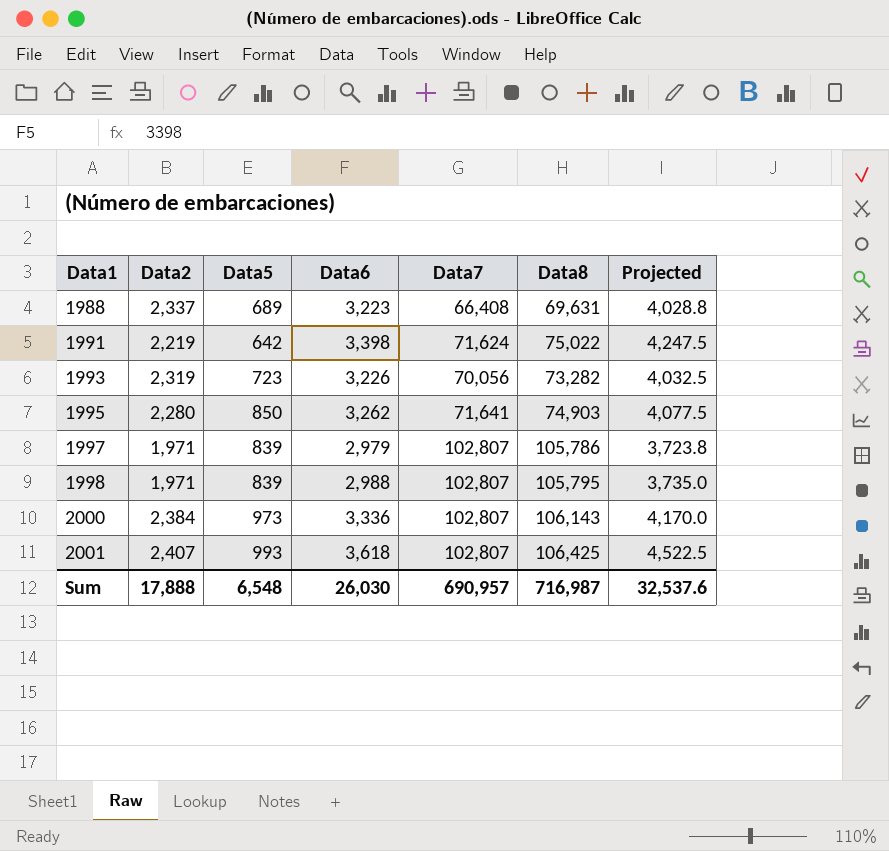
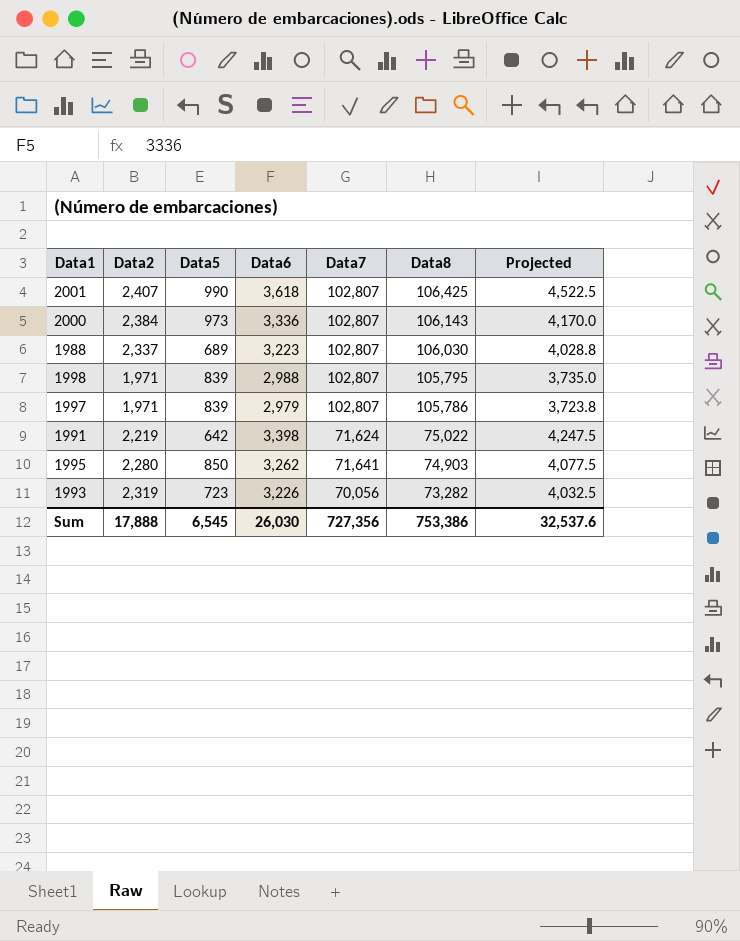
row order: Data1 ascending -> Data8 descending
2001 | Data5: 993 -> 990
1988 | Data7: 66,408 -> 102,807
1988 | Data8: 69,631 -> 106,030
Sum | Data5: 6,548 -> 6,545
Sum | Data7: 690,957 -> 727,356
Sum | Data8: 716,987 -> 753,386

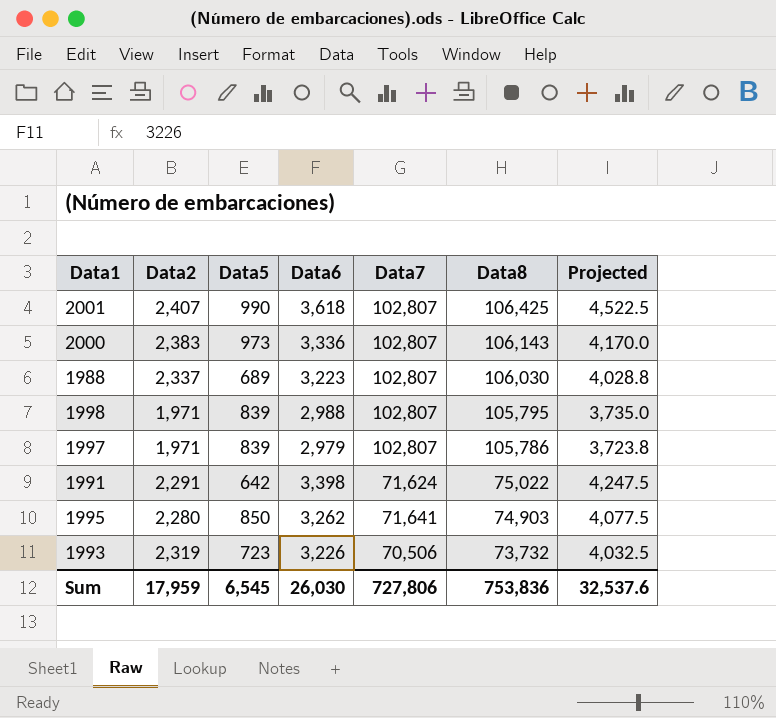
2000 | Data2: 2,384 -> 2,383
1991 | Data2: 2,219 -> 2,291
1993 | Data7: 70,056 -> 70,506
1993 | Data8: 73,282 -> 73,732
Sum | Data2: 17,888 -> 17,959
Sum | Data7: 727,356 -> 727,806
Sum | Data8: 753,386 -> 753,836

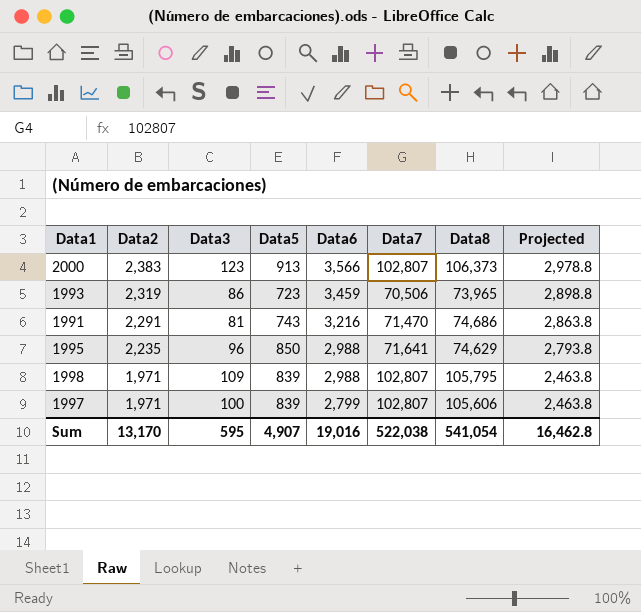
row order: Data8 descending -> Data2 descending
column Data3 | position: none -> 3
column Projected | formula: [Data6] * 1.25 -> [Data2] * 1.25
row 2001: 2,407 | 990 | 3,618 | 102,807 | 106,425 | 4,522.5 -> none
row 1988: 2,337 | 689 | 3,223 | 102,807 | 106,030 | 4,028.8 -> none
2000 | Data5: 973 -> 913
2000 | Data6: 3,336 -> 3,566
2000 | Data8: 106,143 -> 106,373
1993 | Data6: 3,226 -> 3,459
1993 | Data8: 73,732 -> 73,965
1991 | Data5: 642 -> 743
1991 | Data6: 3,398 -> 3,216
1991 | Data7: 71,624 -> 71,470
1991 | Data8: 75,022 -> 74,686
1995 | Data2: 2,280 -> 2,235
1995 | Data6: 3,262 -> 2,988
1995 | Data8: 74,903 -> 74,629
1997 | Data6: 2,979 -> 2,799
1997 | Data8: 105,786 -> 105,606
Sum | Data2: 17,959 -> 13,170
Sum | Data5: 6,545 -> 4,907
Sum | Data6: 26,030 -> 19,016
Sum | Data7: 727,806 -> 522,038
Sum | Data8: 753,836 -> 541,054
Sum | Projected: 32,537.6 -> 16,462.8

